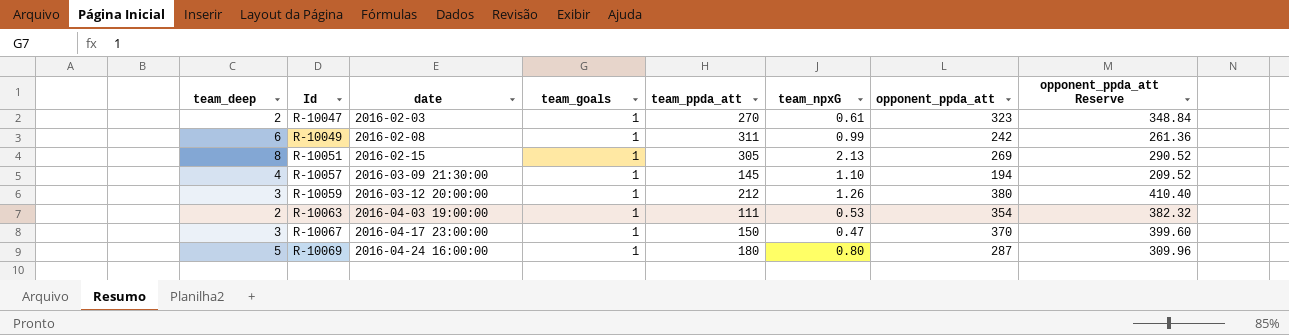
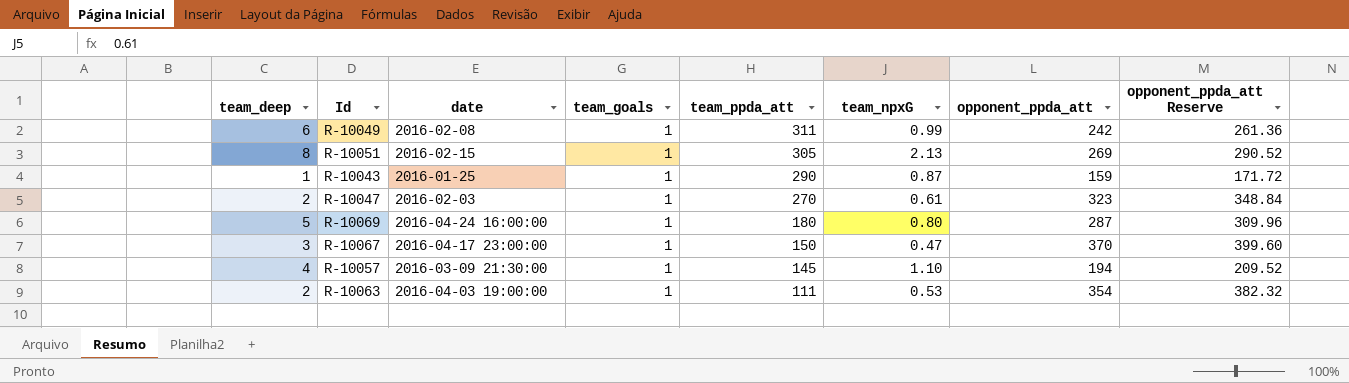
row order: Id ascending -> team_ppda_att descending
row R-10059: 3 | 2016-03-12 20:00:00 | 1 | 212 | 1.26 | 380 | 410.40 -> none
row R-10043: none -> 1 | 2016-01-25 | 1 | 290 | 0.87 | 159 | 171.72

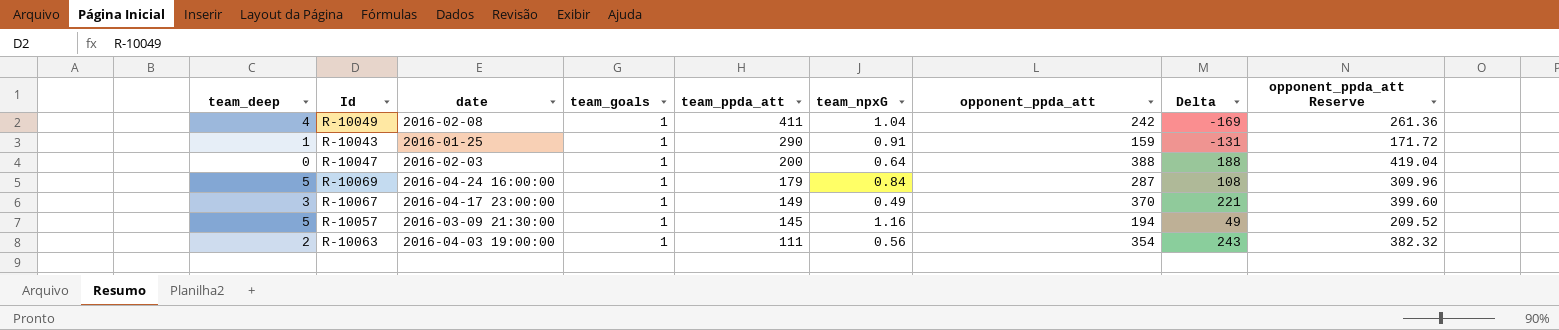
column Delta | formula: none -> [opponent_ppda_att] - [team_ppda_att]
row R-10051: 8 | 2016-02-15 | 1 | 305 | 2.13 | 269 | 290.52 -> none
R-10049 | team_deep: 6 -> 4
R-10049 | team_ppda_att: 311 -> 411
R-10049 | team_npxG: 0.99 -> 1.04
R-10043 | team_npxG: 0.87 -> 0.91
R-10047 | team_deep: 2 -> 0
R-10047 | team_ppda_att: 270 -> 200
R-10047 | team_npxG: 0.61 -> 0.64
R-10047 | opponent_ppda_att: 323 -> 388
R-10047 | opponent_ppda_att Reserve: 348.84 -> 419.04
R-10069 | team_ppda_att: 180 -> 179
R-10069 | team_npxG: 0.80 -> 0.84
R-10067 | team_ppda_att: 150 -> 149
R-10067 | team_npxG: 0.47 -> 0.49
R-10057 | team_deep: 4 -> 5
R-10057 | team_npxG: 1.10 -> 1.16
R-10063 | team_npxG: 0.53 -> 0.56

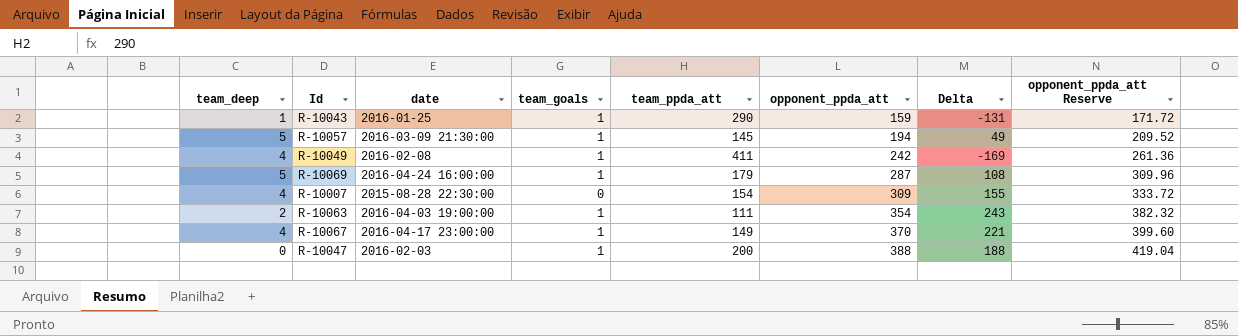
row order: team_ppda_att descending -> opponent_ppda_att ascending
column team_npxG | position: 6 -> none
row R-10007: none -> 4 | 2015-08-28 22:30:00 | 0 | 154 | 309 | 155 | 333.72
R-10067 | team_deep: 3 -> 4

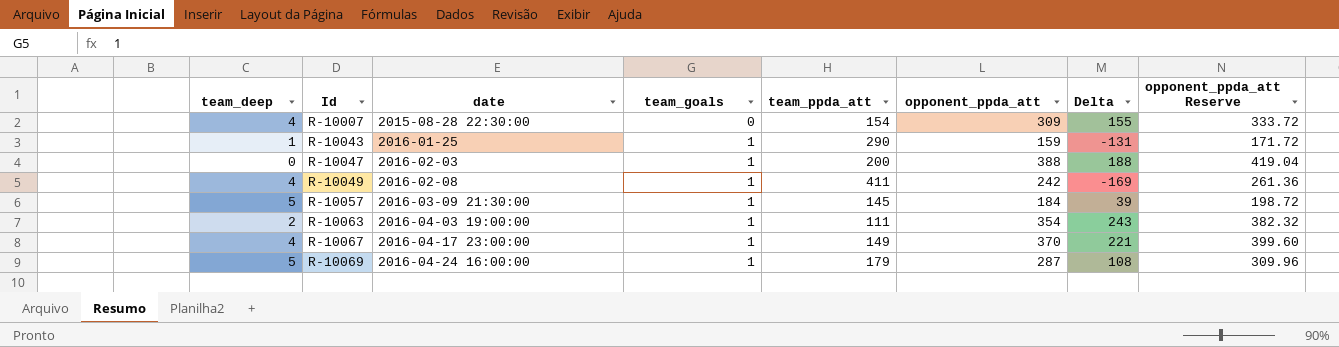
row order: opponent_ppda_att ascending -> Id ascending
R-10057 | opponent_ppda_att: 194 -> 184
R-10057 | Delta: 49 -> 39
R-10057 | opponent_ppda_att Reserve: 209.52 -> 198.72

